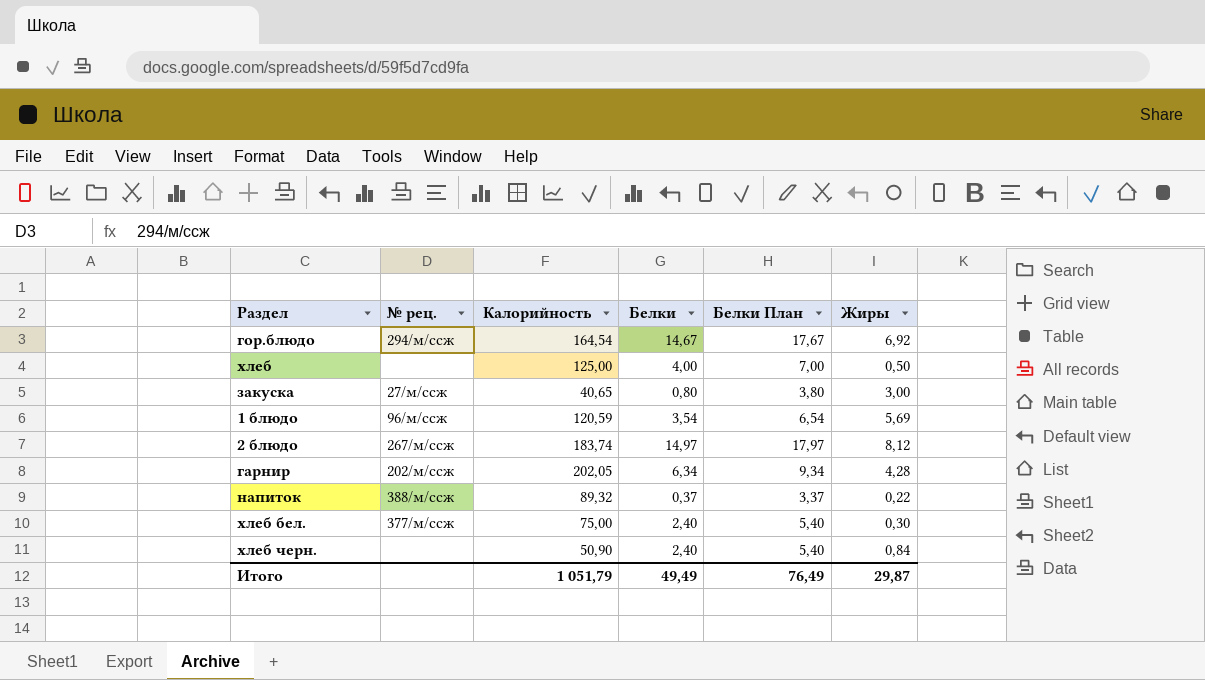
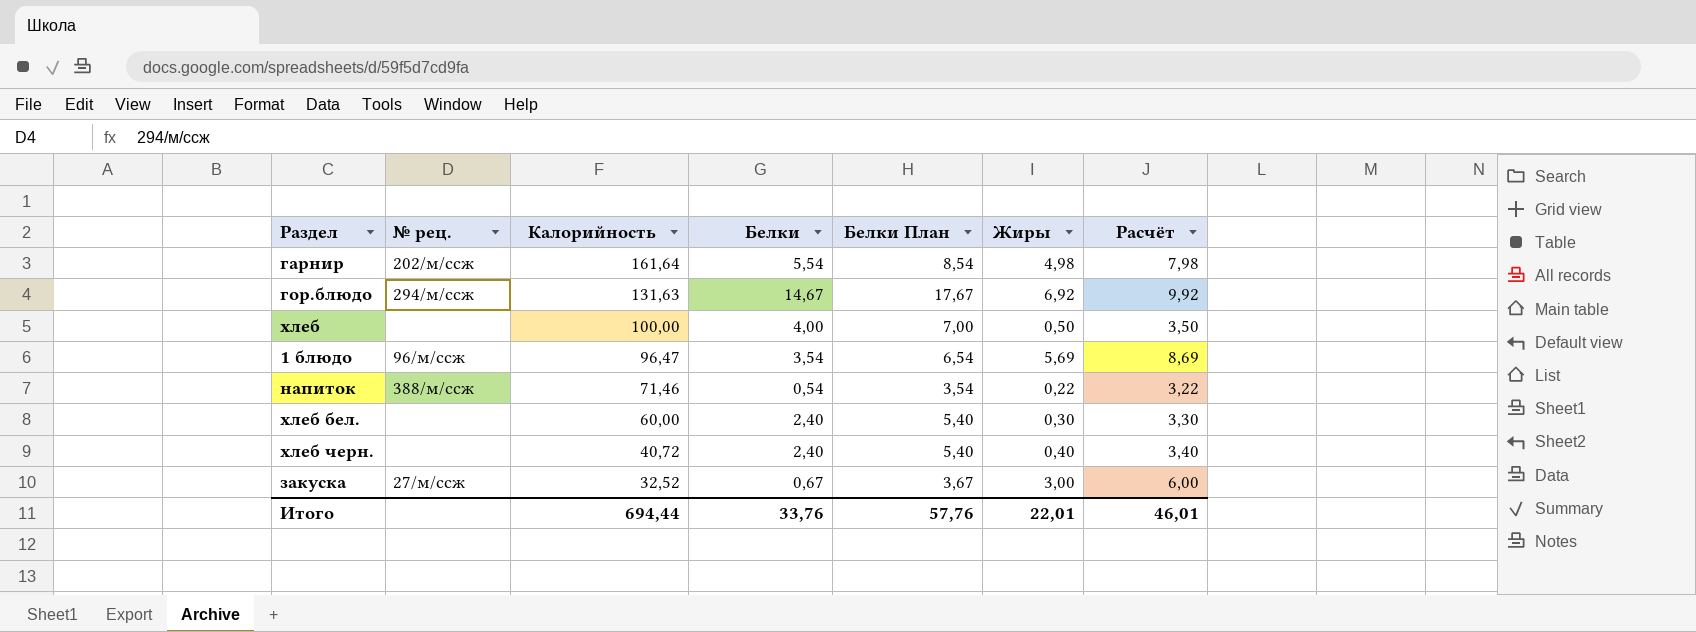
row order: none -> Калорийность descending
column Расчёт | formula: none -> [Жиры] + 3
row 2 блюдо: 267/м/ссж | 183,74 | 14,97 | 17,97 | 8,12 -> none
гарнир | Калорийность: 202,05 -> 161,64
гарнир | Белки: 6,34 -> 5,54
гарнир | Белки План: 9,34 -> 8,54
гарнир | Жиры: 4,28 -> 4,98
гор.блюдо | Калорийность: 164,54 -> 131,63
хлеб | Калорийность: 125,00 -> 100,00
1 блюдо | Калорийность: 120,59 -> 96,47
напиток | Калорийность: 89,32 -> 71,46
напиток | Белки: 0,37 -> 0,54
напиток | Белки План: 3,37 -> 3,54
хлеб бел. | № рец.: 377/м/ссж -> none
хлеб бел. | Калорийность: 75,00 -> 60,00
хлеб черн. | Калорийность: 50,90 -> 40,72
хлеб черн. | Жиры: 0,84 -> 0,40
закуска | Калорийность: 40,65 -> 32,52
закуска | Белки: 0,80 -> 0,67
закуска | Белки План: 3,80 -> 3,67
Итого | Калорийность: 1 051,79 -> 694,44
Итого | Белки: 49,49 -> 33,76
Итого | Белки План: 76,49 -> 57,76
Итого | Жиры: 29,87 -> 22,01

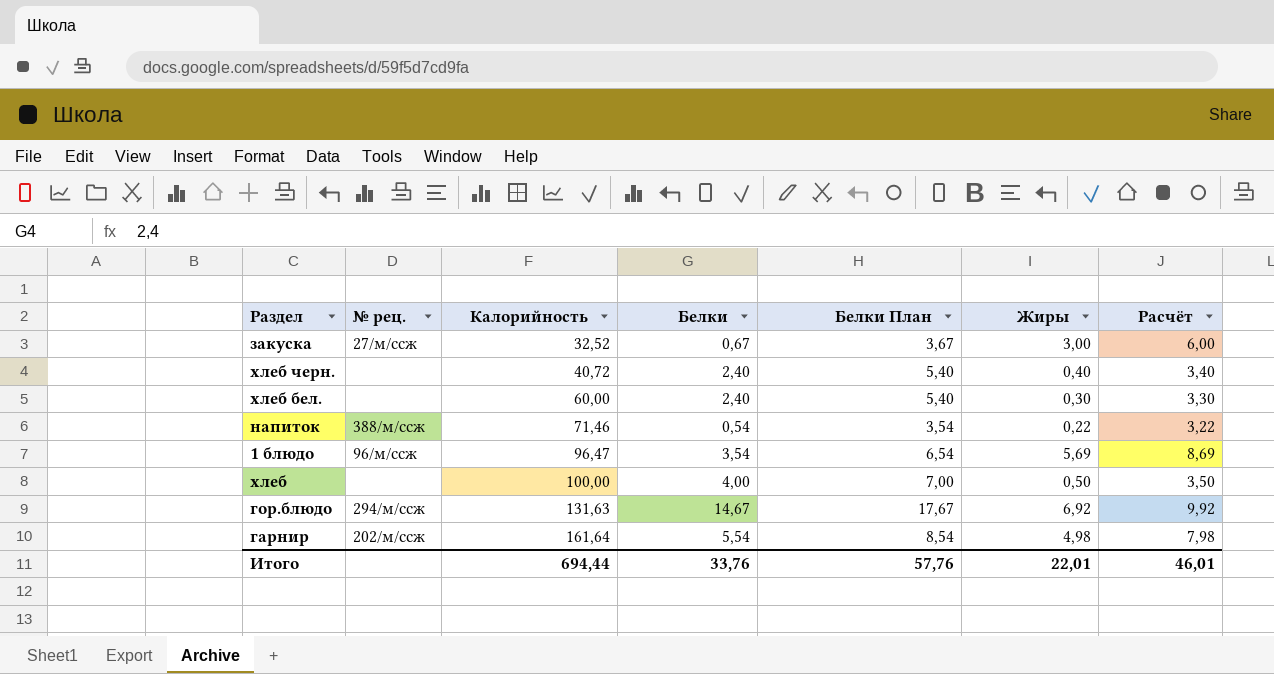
row order: Калорийность descending -> Калорийность ascending

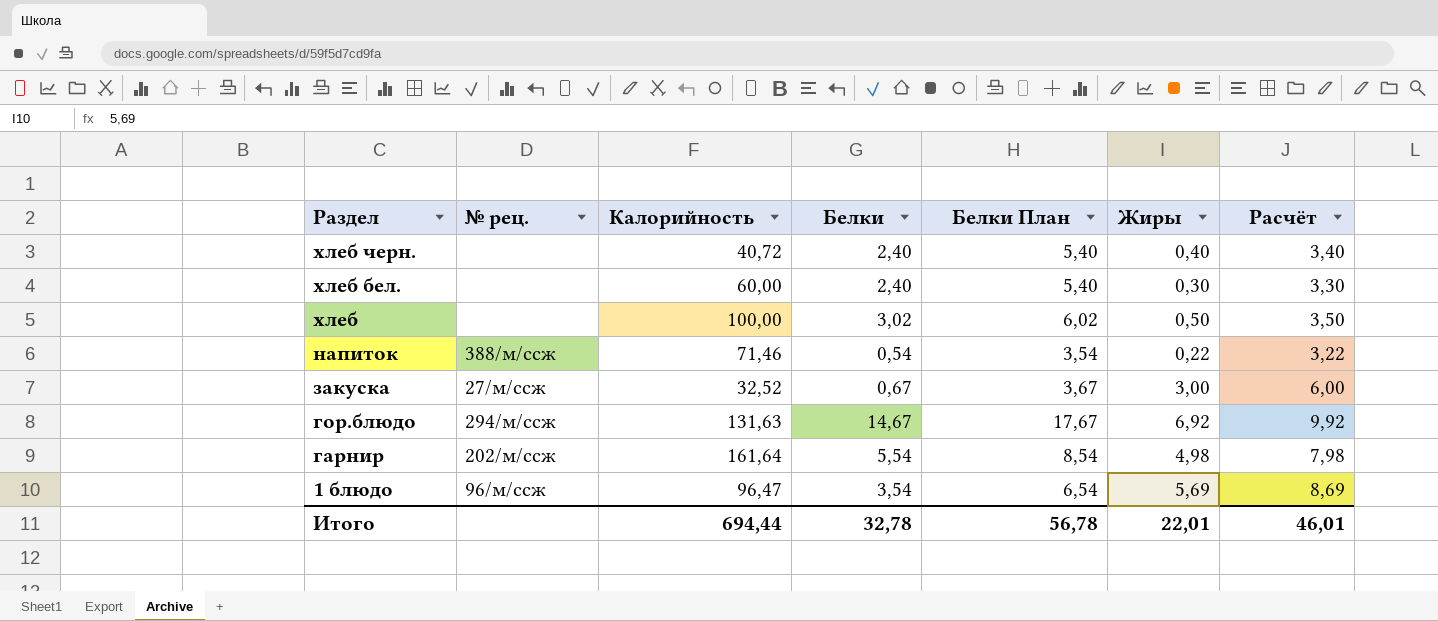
row order: Калорийность ascending -> Раздел descending
хлеб | Белки: 4,00 -> 3,02
хлеб | Белки План: 7,00 -> 6,02
Итого | Белки: 33,76 -> 32,78
Итого | Белки План: 57,76 -> 56,78

